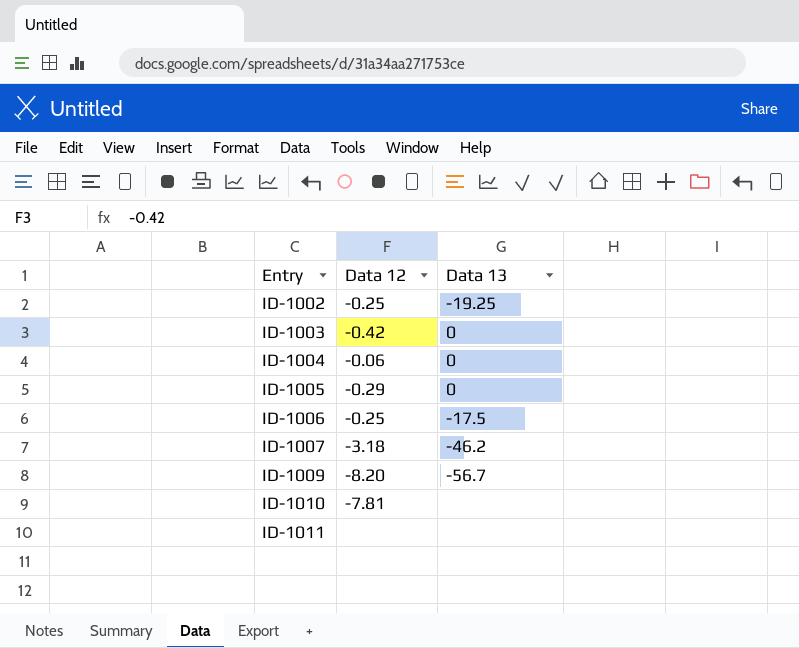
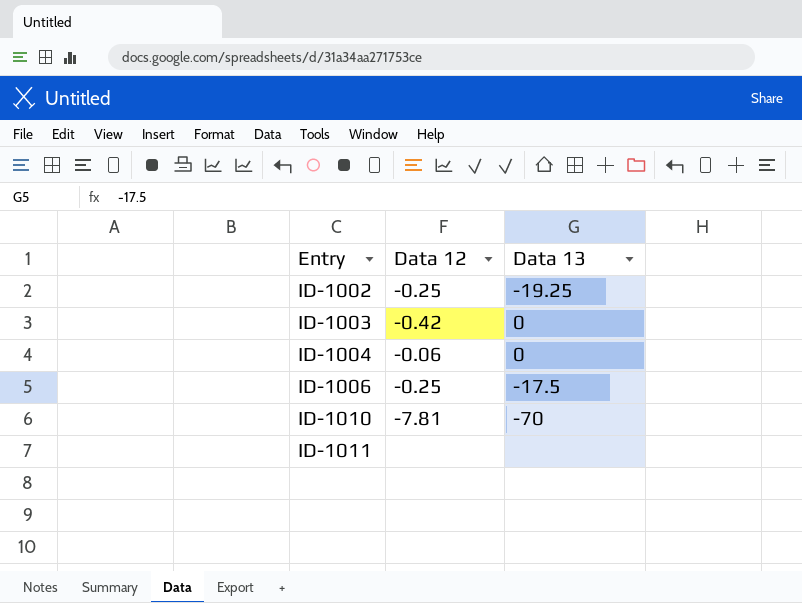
row ID-1005: -0.29 | 0 -> none
row ID-1007: -3.18 | -46.2 -> none
row ID-1009: -8.20 | -56.7 -> none
ID-1010 | Data 13: none -> -70

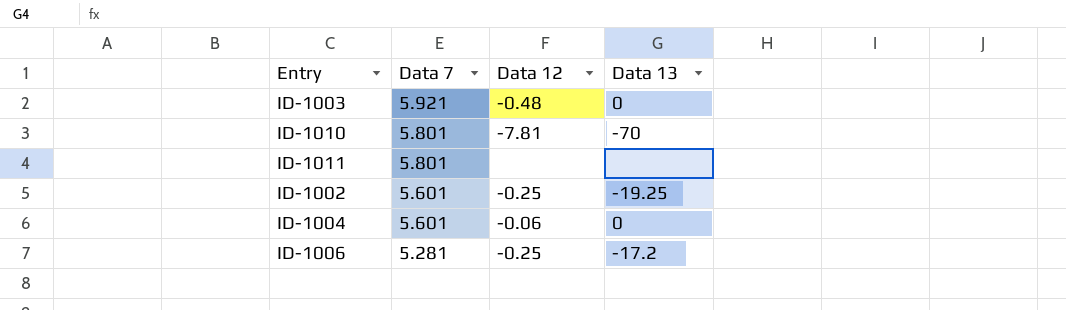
row order: Entry ascending -> Data 7 descending
column Data 7 | position: none -> 2
ID-1003 | Data 12: -0.42 -> -0.48
ID-1006 | Data 13: -17.5 -> -17.2

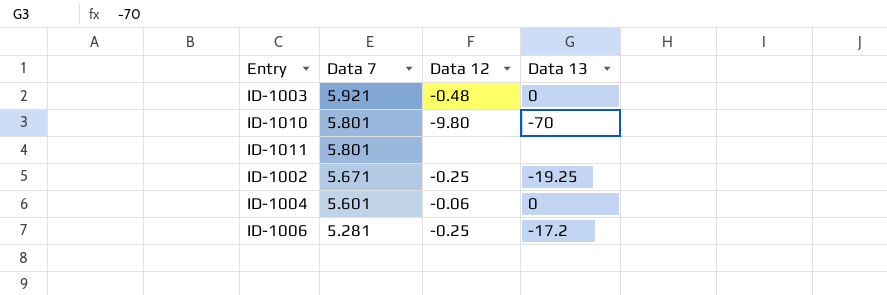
ID-1010 | Data 12: -7.81 -> -9.80
ID-1002 | Data 7: 5.601 -> 5.671

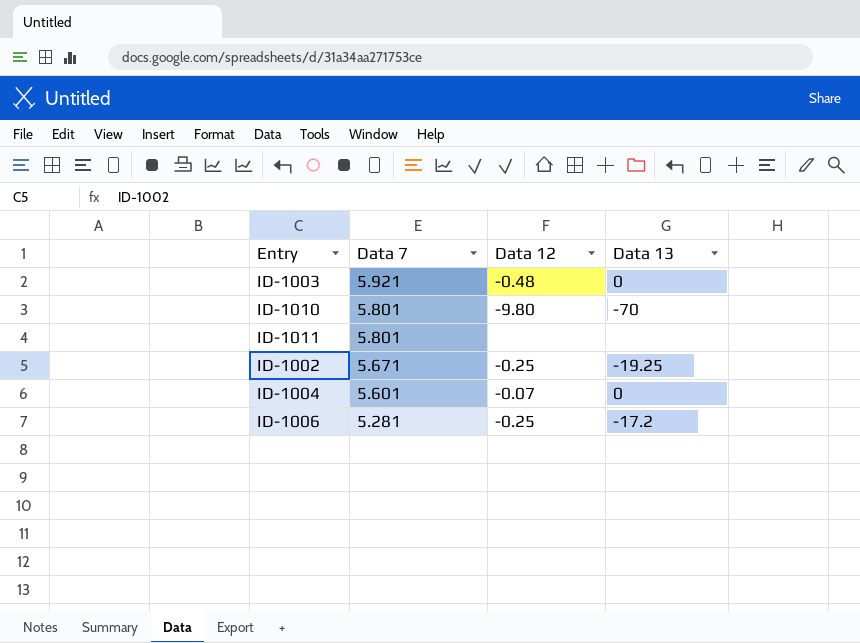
ID-1004 | Data 12: -0.06 -> -0.07

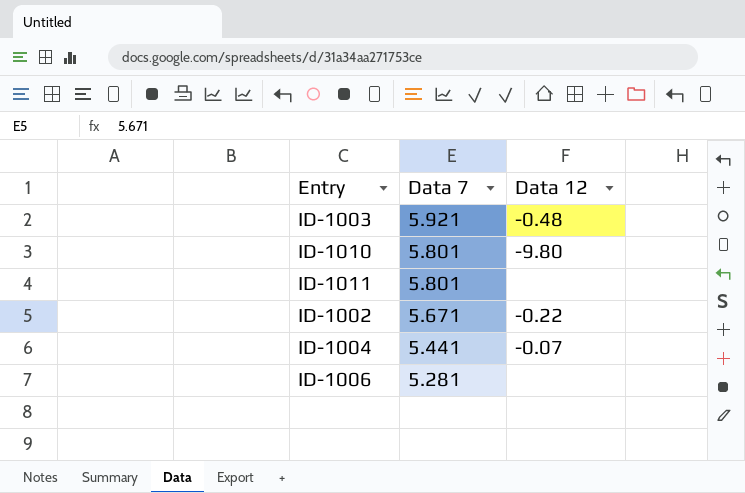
column Data 13 | position: 4 -> none
ID-1002 | Data 12: -0.25 -> -0.22
ID-1004 | Data 7: 5.601 -> 5.441
ID-1006 | Data 12: -0.25 -> none

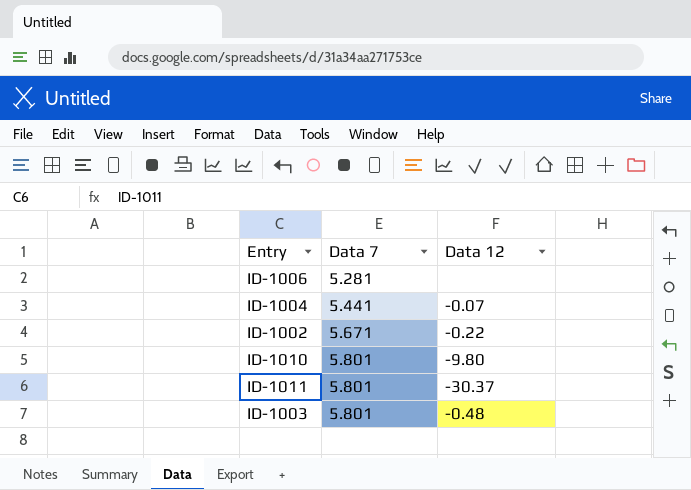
row order: Data 7 descending -> Data 7 ascending
ID-1011 | Data 12: none -> -30.37
ID-1003 | Data 7: 5.921 -> 5.801

